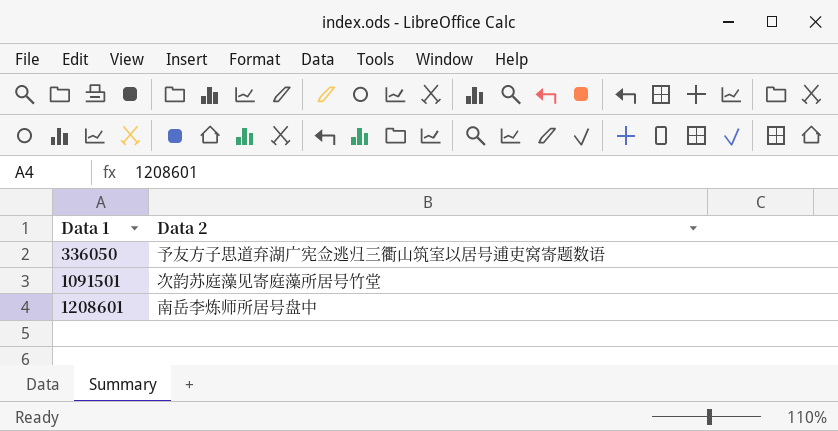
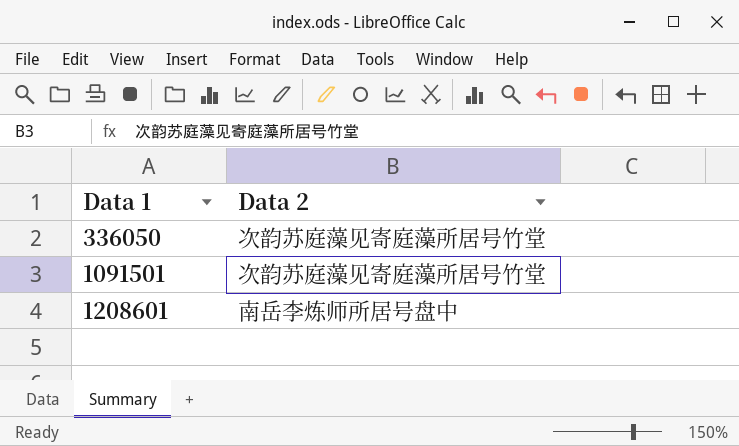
336050 | Data 2: 予友方子思道弃湖广宪佥逃归三衢山筑室以居号逋吏窝寄题数语 -> 次韵苏庭藻见寄庭藻所居号竹堂

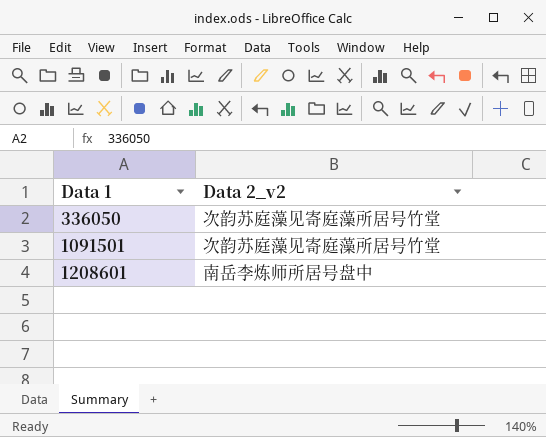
column name: Data 2 -> Data 2_v2

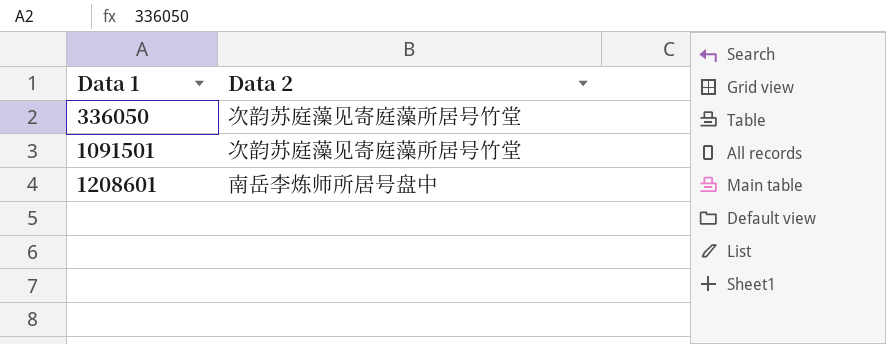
column name: Data 2_v2 -> Data 2

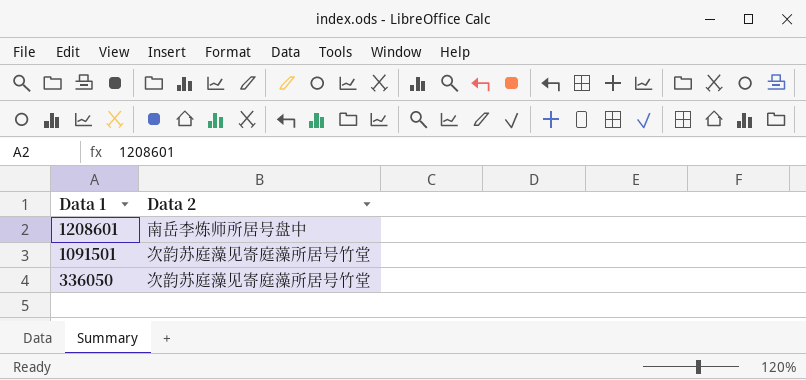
row order: Data 1 ascending -> Data 1 descending

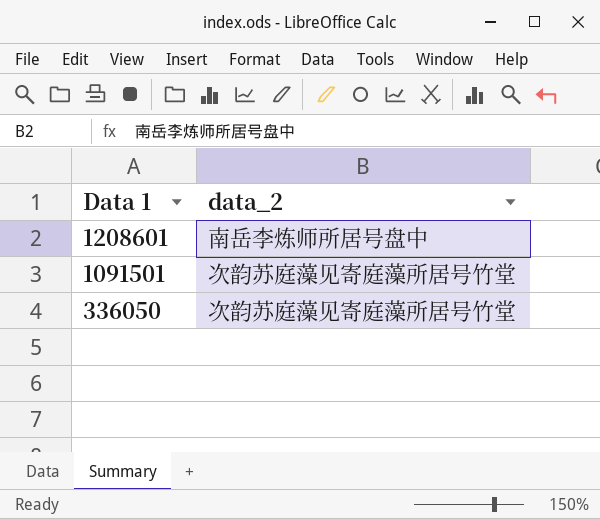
column name: Data 2 -> data_2

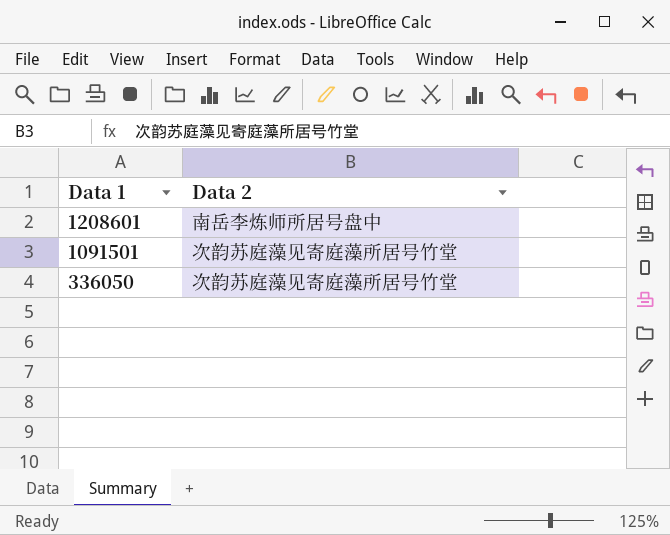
column name: data_2 -> Data 2

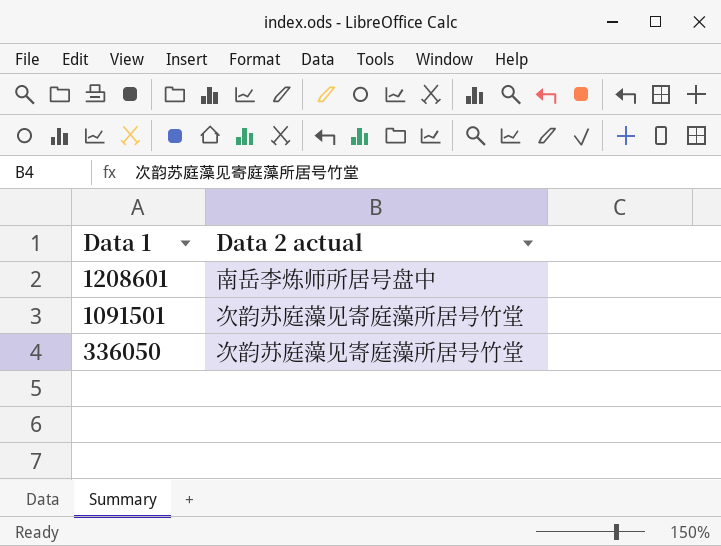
column name: Data 2 -> Data 2 actual

